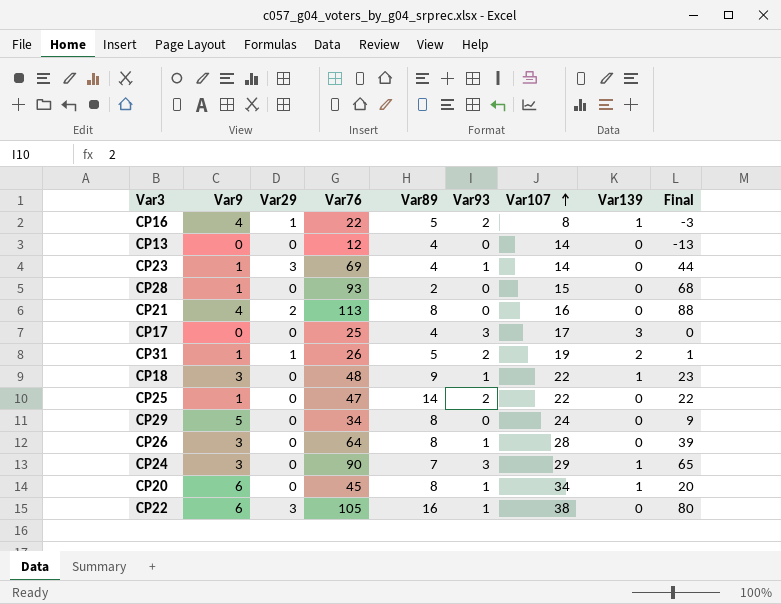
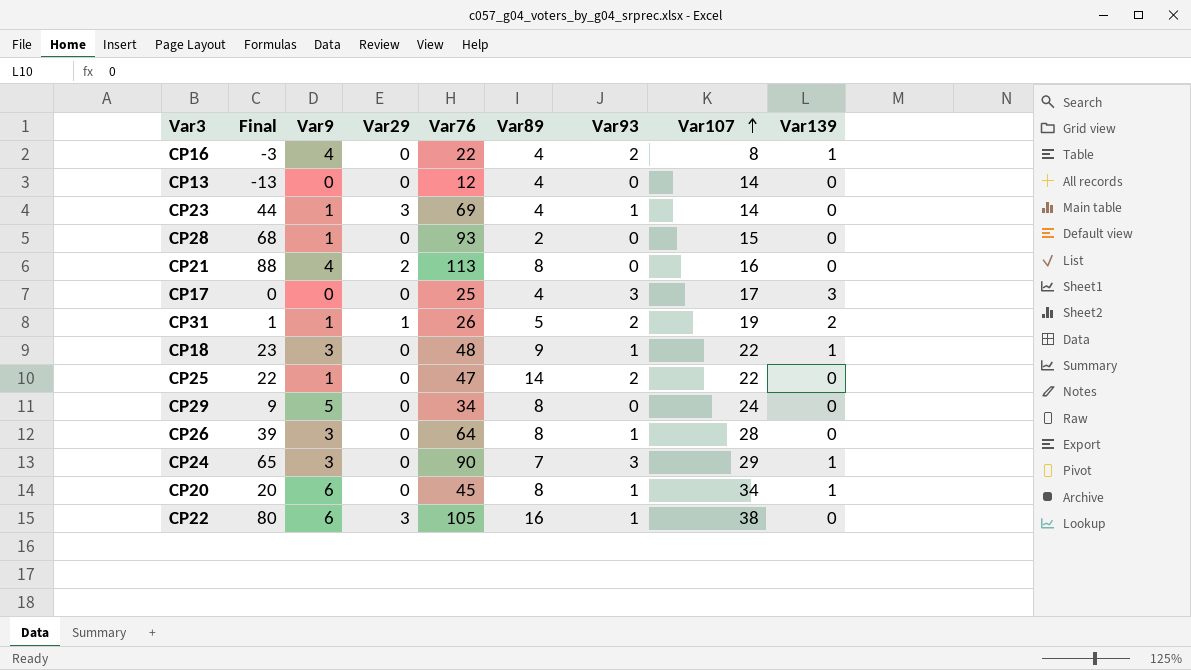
column Final | position: 9 -> 2
CP16 | Var29: 1 -> 0
CP16 | Var89: 5 -> 4

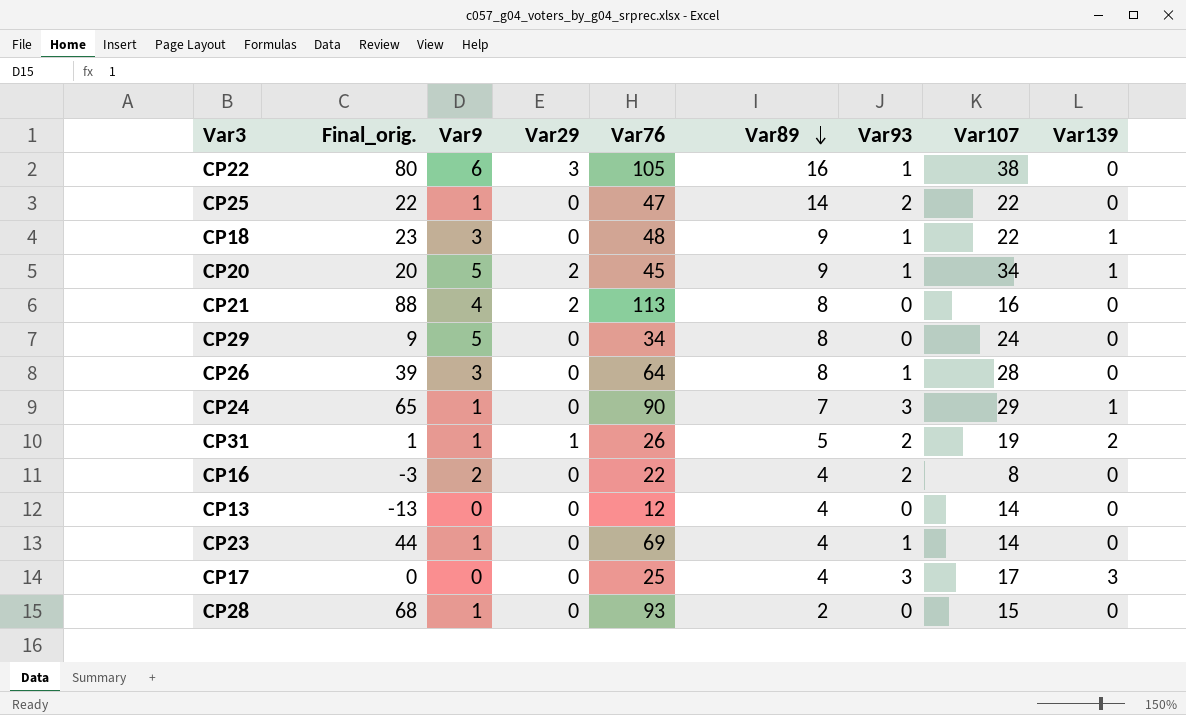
row order: Var107 ascending -> Var89 descending
column name: Final -> Final_orig.
CP20 | Var9: 6 -> 5
CP20 | Var29: 0 -> 2
CP20 | Var89: 8 -> 9
CP24 | Var9: 3 -> 1
CP16 | Var9: 4 -> 2
CP16 | Var139: 1 -> 0
CP23 | Var29: 3 -> 0

